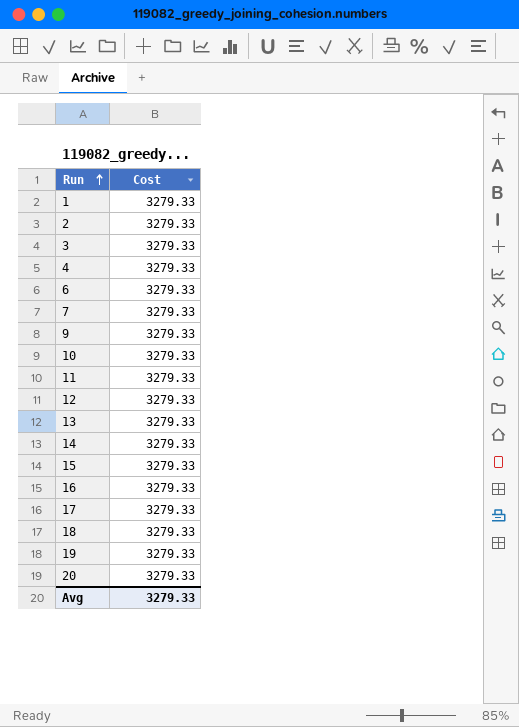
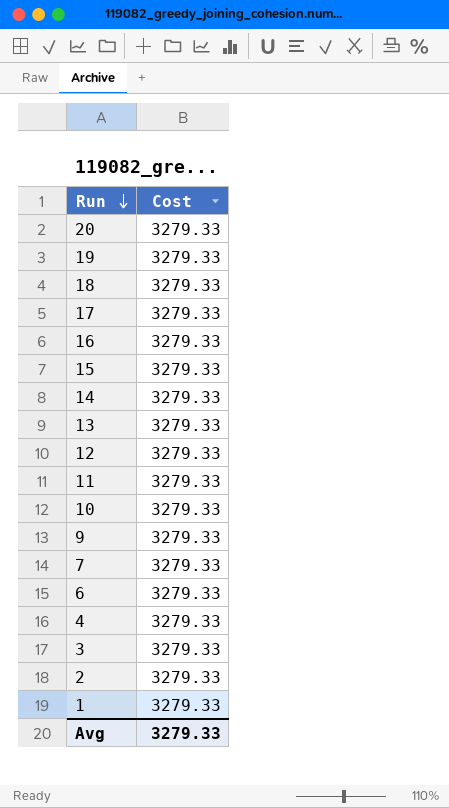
row order: Run ascending -> Run descending

